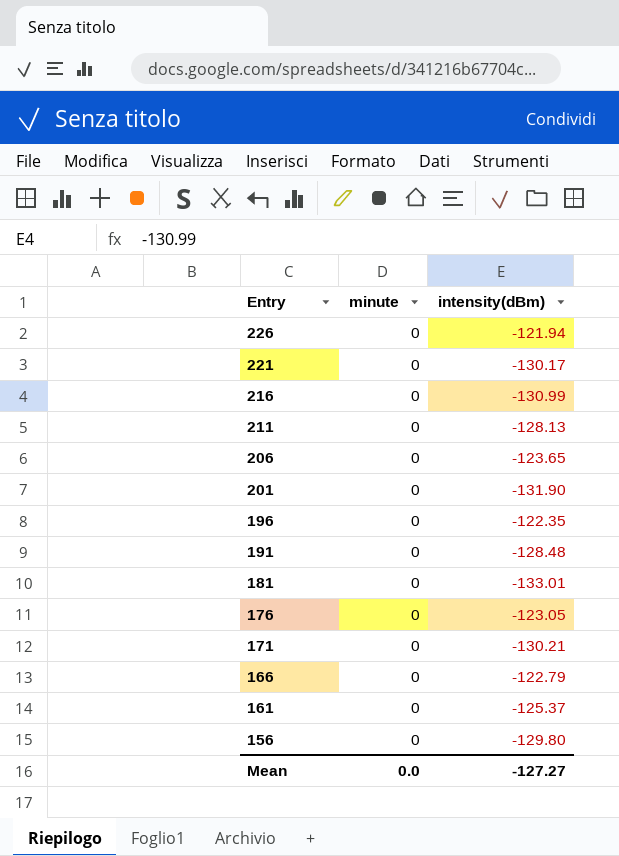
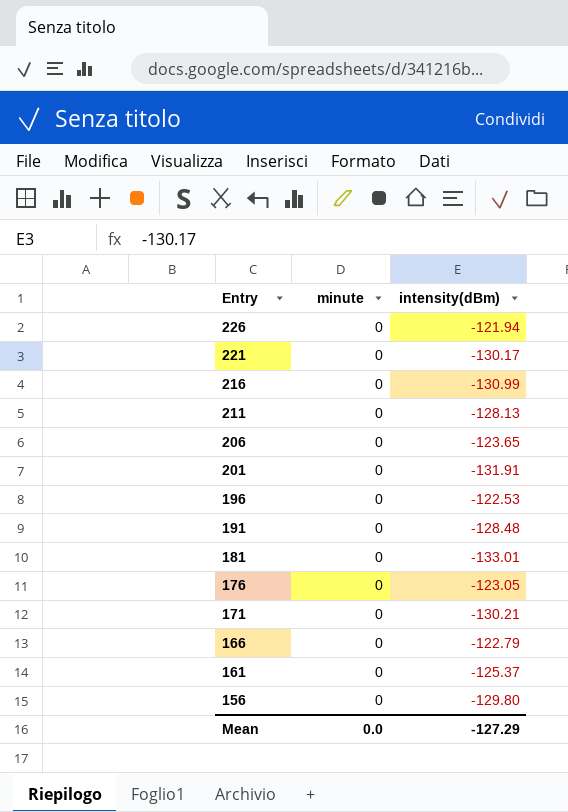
201 | intensity(dBm): -131.90 -> -131.91
196 | intensity(dBm): -122.35 -> -122.53
Mean | intensity(dBm): -127.27 -> -127.29

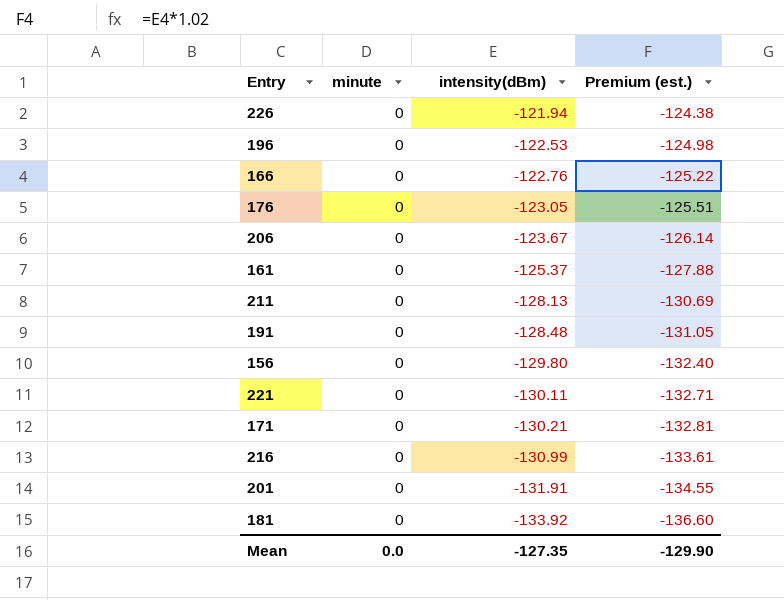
row order: Entry descending -> intensity(dBm) descending
column Premium (est.) | formula: none -> [intensity(dBm)] * 1.02
166 | intensity(dBm): -122.79 -> -122.76
206 | intensity(dBm): -123.65 -> -123.67
221 | intensity(dBm): -130.17 -> -130.11
181 | intensity(dBm): -133.01 -> -133.92
Mean | intensity(dBm): -127.29 -> -127.35

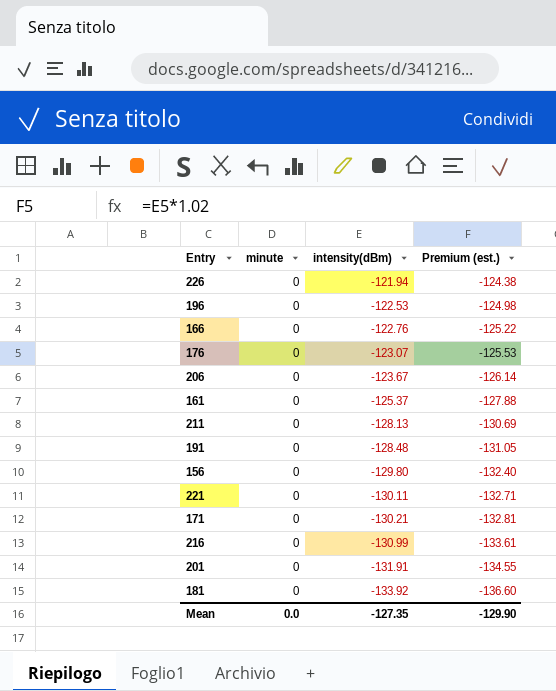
176 | intensity(dBm): -123.05 -> -123.07
176 | Premium (est.): -125.51 -> -125.53

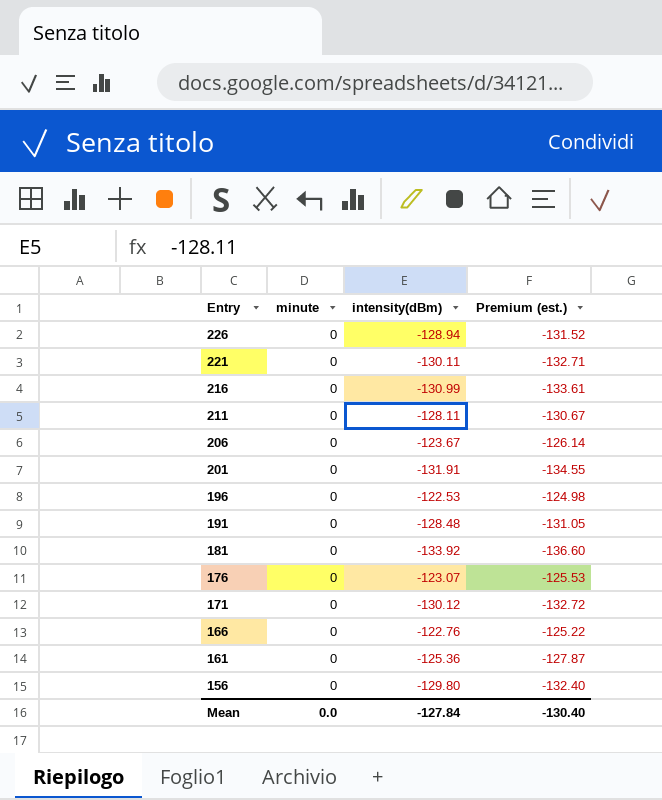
row order: intensity(dBm) descending -> Entry descending
226 | intensity(dBm): -121.94 -> -128.94
226 | Premium (est.): -124.38 -> -131.52
211 | intensity(dBm): -128.13 -> -128.11
211 | Premium (est.): -130.69 -> -130.67
171 | intensity(dBm): -130.21 -> -130.12
171 | Premium (est.): -132.81 -> -132.72
161 | intensity(dBm): -125.37 -> -125.36
161 | Premium (est.): -127.88 -> -127.87
Mean | intensity(dBm): -127.35 -> -127.84
Mean | Premium (est.): -129.90 -> -130.40

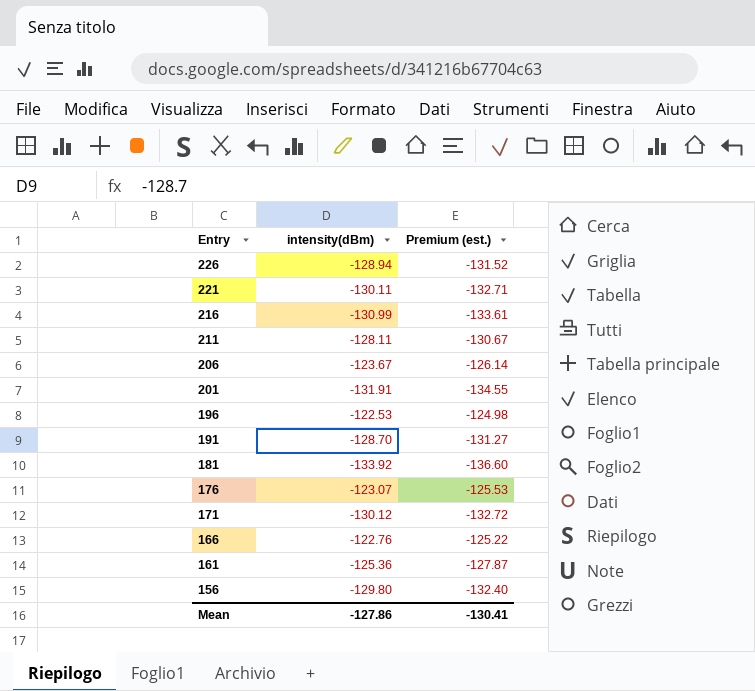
column minute | position: 2 -> none
191 | intensity(dBm): -128.48 -> -128.70
191 | Premium (est.): -131.05 -> -131.27
Mean | intensity(dBm): -127.84 -> -127.86
Mean | Premium (est.): -130.40 -> -130.41

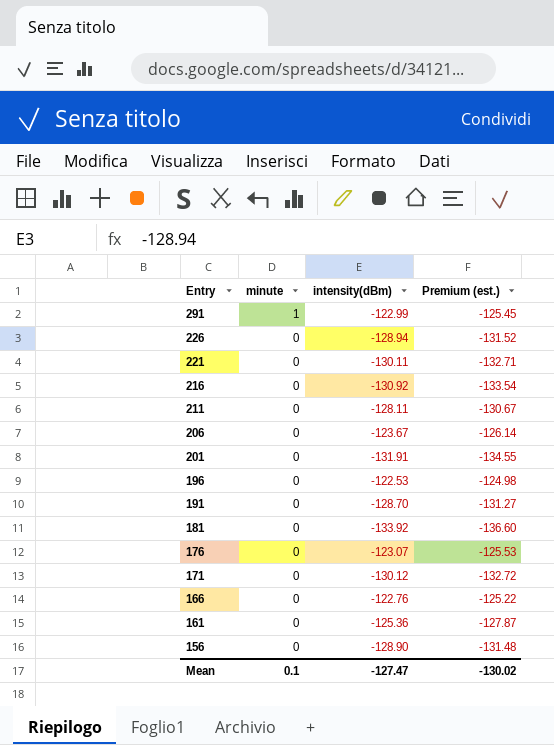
column minute | position: none -> 2
row 291: none -> 1 | -122.99 | -125.45
216 | intensity(dBm): -130.99 -> -130.92
216 | Premium (est.): -133.61 -> -133.54
156 | intensity(dBm): -129.80 -> -128.90
156 | Premium (est.): -132.40 -> -131.48
Mean | intensity(dBm): -127.86 -> -127.47
Mean | Premium (est.): -130.41 -> -130.02

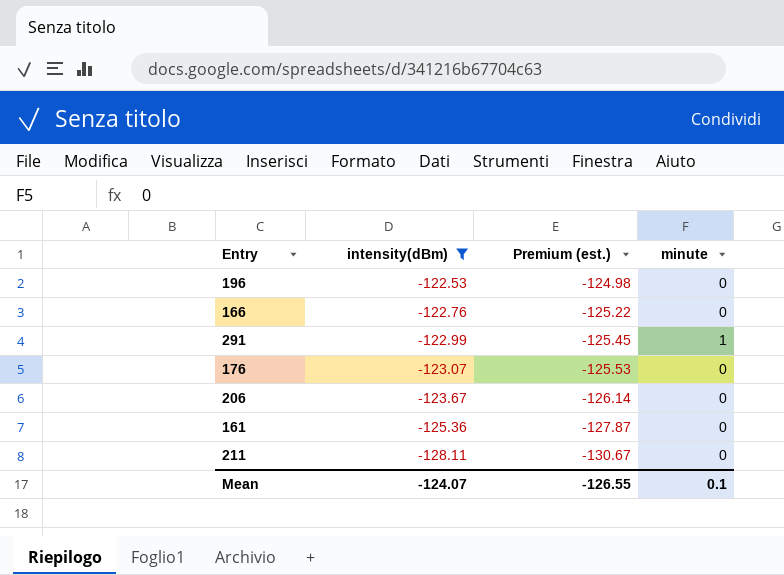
filter: none -> intensity(dBm) >= -128.11
row order: Entry descending -> intensity(dBm) descending
column minute | position: 2 -> 4
Mean | intensity(dBm): -127.47 -> -124.07
Mean | Premium (est.): -130.02 -> -126.55

